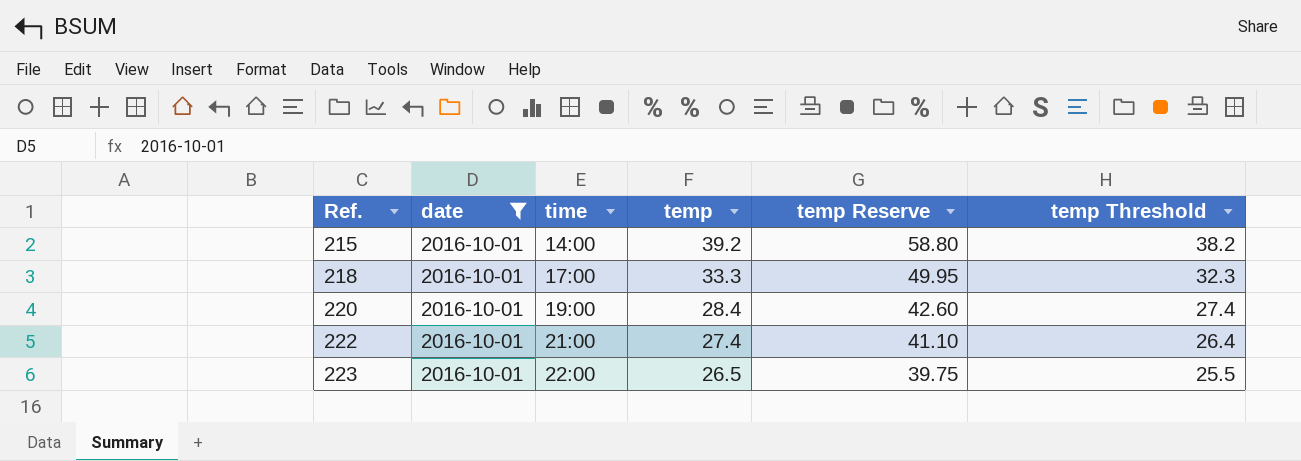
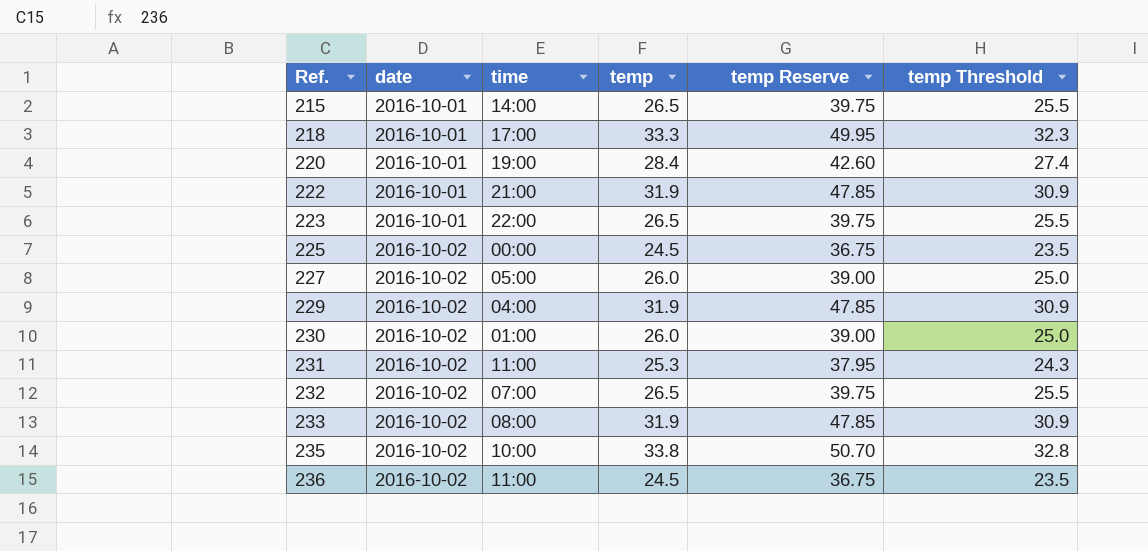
filter: date = 2016-10-01 -> none
215 | temp: 39.2 -> 26.5
215 | temp Reserve: 58.80 -> 39.75
215 | temp Threshold: 38.2 -> 25.5
222 | temp: 27.4 -> 31.9
222 | temp Reserve: 41.10 -> 47.85
222 | temp Threshold: 26.4 -> 30.9

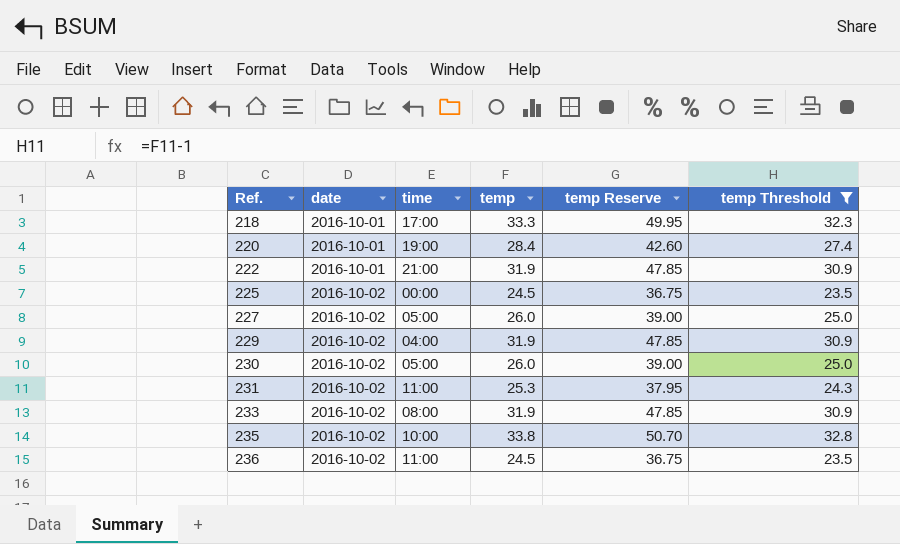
filter: none -> temp Threshold != 25.5
230 | time: 01:00 -> 05:00

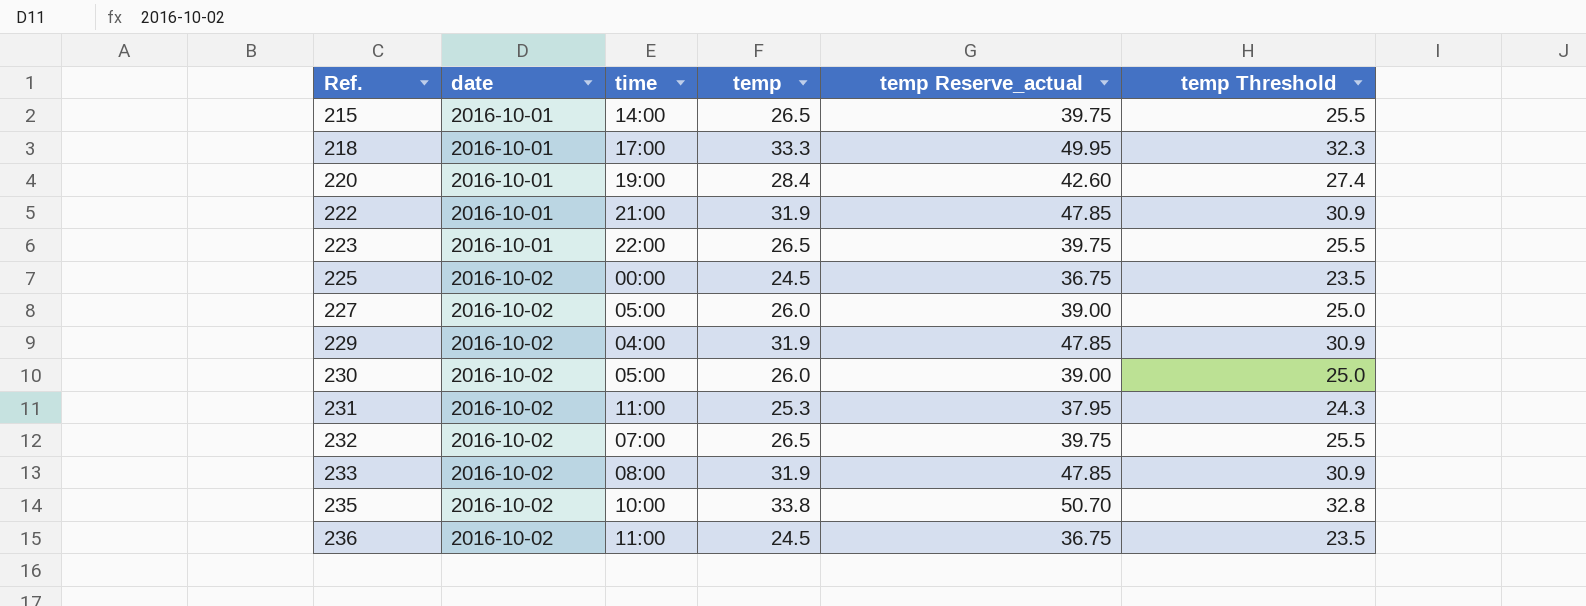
filter: temp Threshold != 25.5 -> none
column name: temp Reserve -> temp Reserve_actual

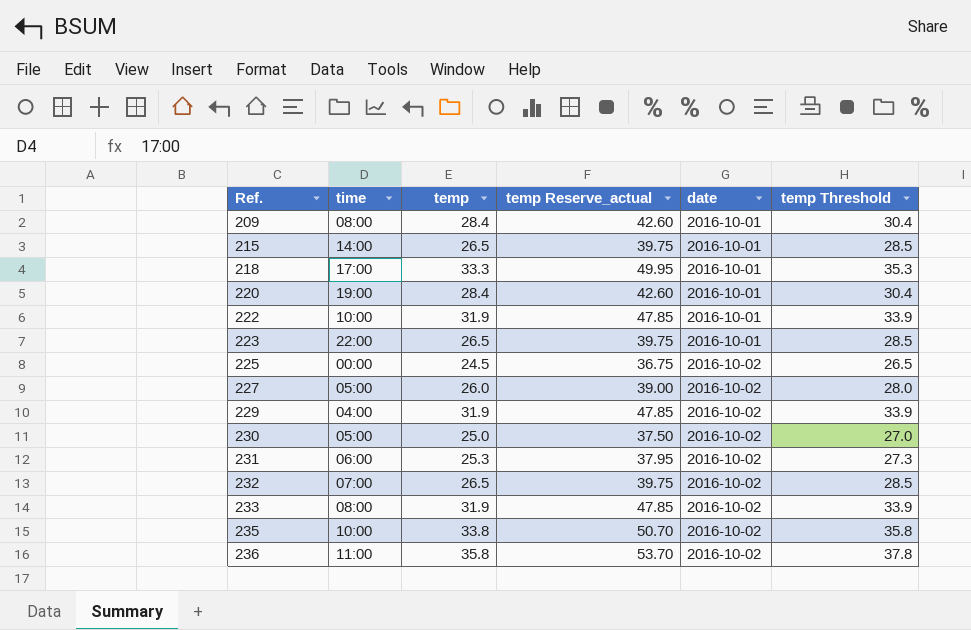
column date | position: 2 -> 5
column temp Threshold | formula: [temp] - 1 -> [temp] + 2
row 209: none -> 08:00 | 28.4 | 42.60 | 2016-10-01 | 30.4
222 | time: 21:00 -> 10:00
230 | temp: 26.0 -> 25.0
230 | temp Reserve_actual: 39.00 -> 37.50
231 | time: 11:00 -> 06:00
236 | temp: 24.5 -> 35.8
236 | temp Reserve_actual: 36.75 -> 53.70

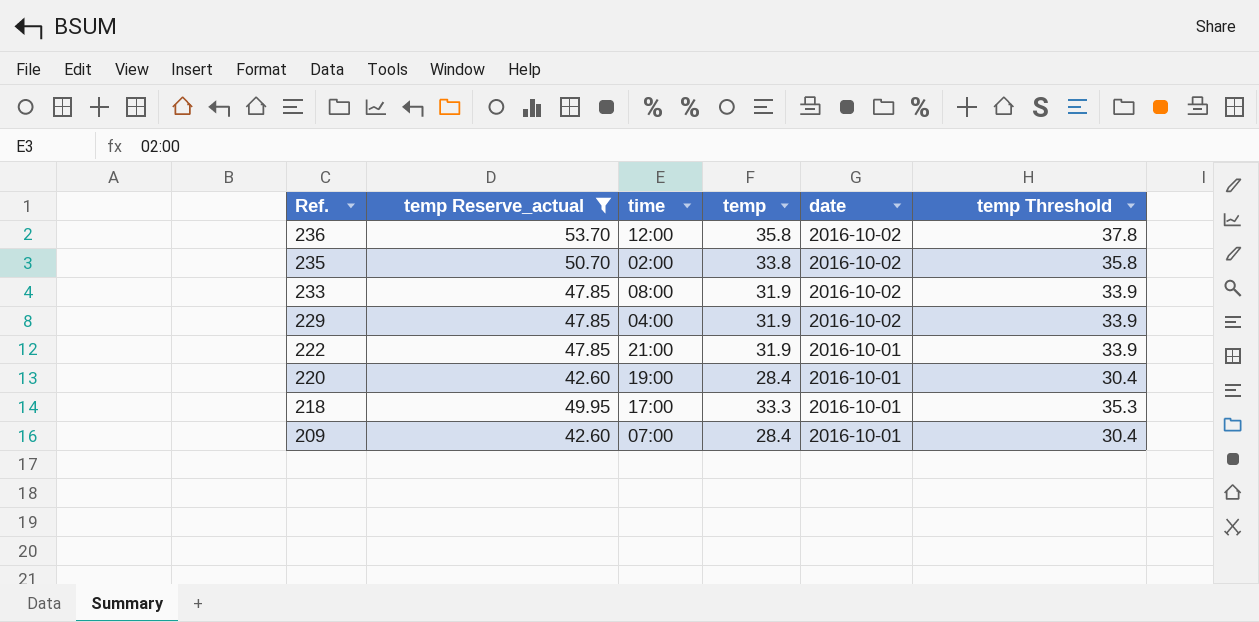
filter: none -> temp Reserve_actual >= 42.60
row order: Ref. ascending -> Ref. descending
column temp Reserve_actual | position: 4 -> 2
236 | time: 11:00 -> 12:00
235 | time: 10:00 -> 02:00
222 | time: 10:00 -> 21:00
209 | time: 08:00 -> 07:00

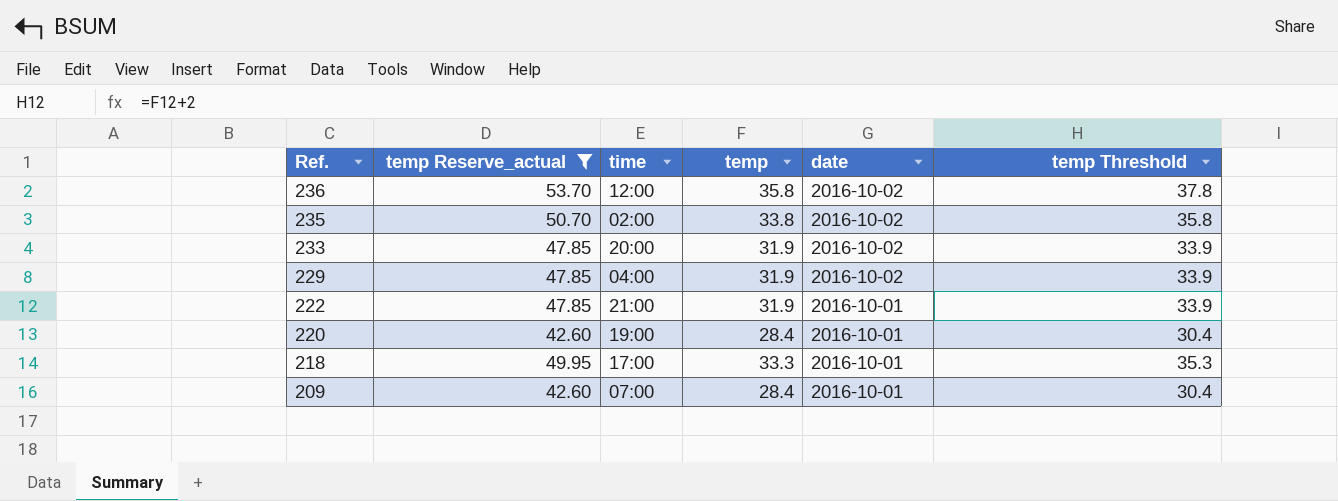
233 | time: 08:00 -> 20:00

